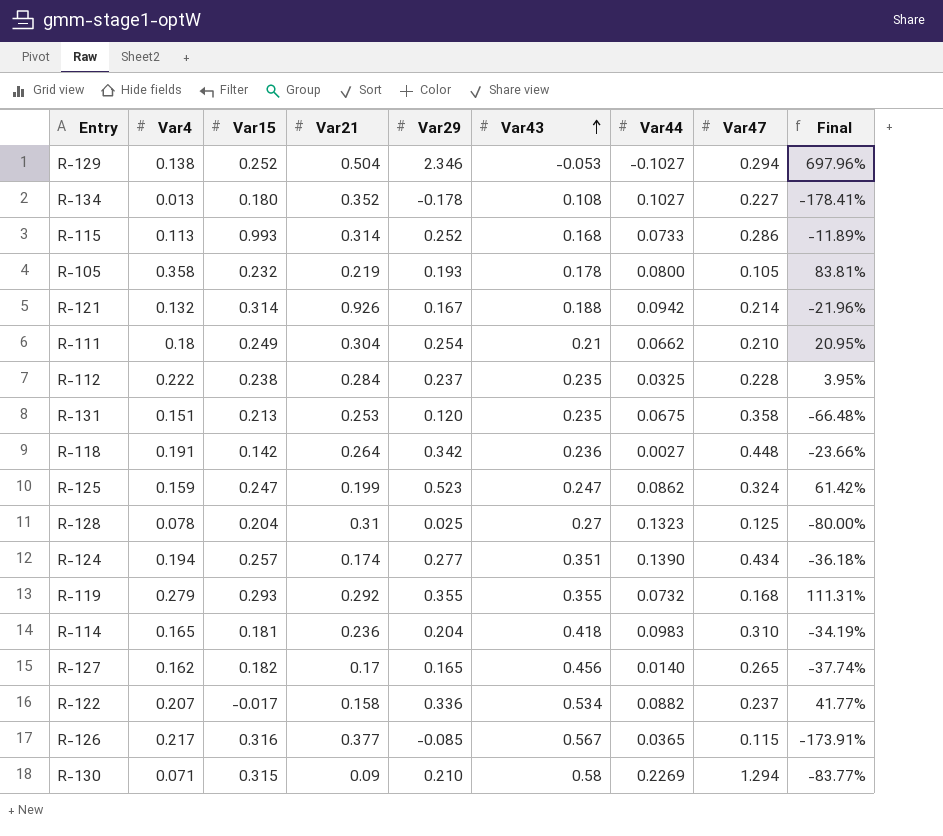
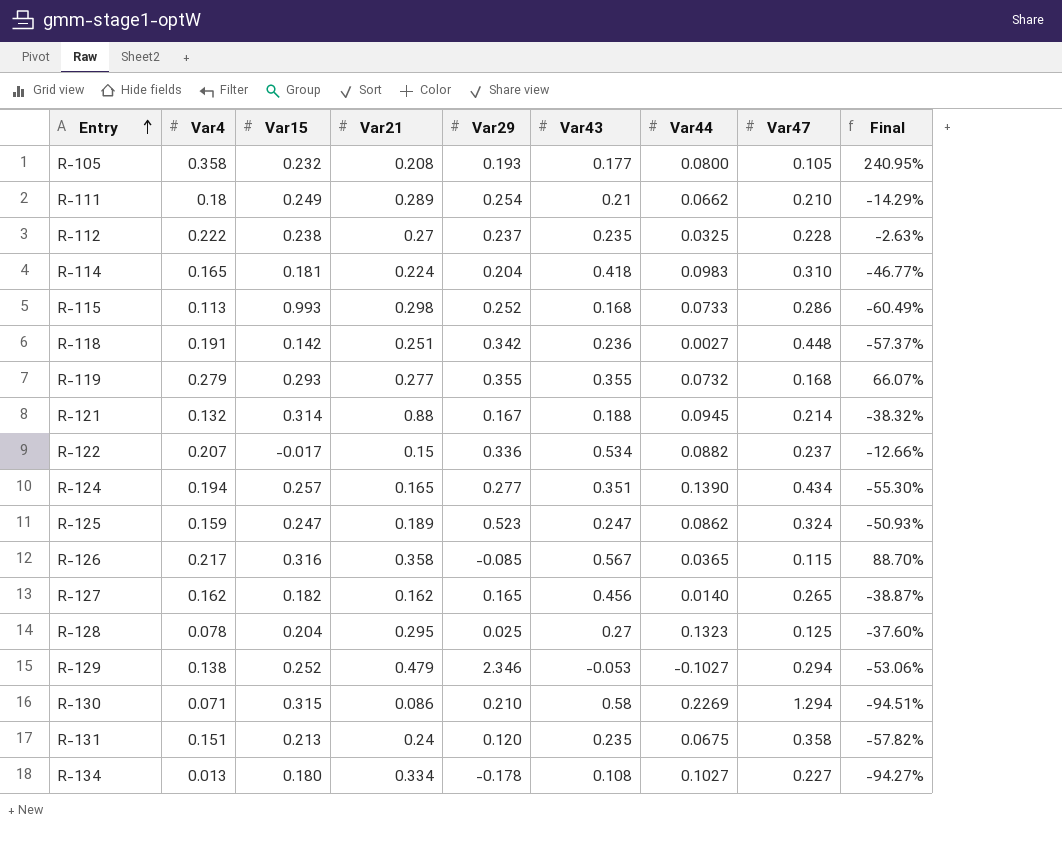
row order: Var43 ascending -> Entry ascending
column Final | formula: ([Var29] - [Var47]) / [Var47] -> ([Var4] - [Var47]) / [Var47]
R-105 | Var21: 0.219 -> 0.208
R-105 | Var43: 0.178 -> 0.177
R-111 | Var21: 0.304 -> 0.289
R-112 | Var21: 0.284 -> 0.27
R-114 | Var21: 0.236 -> 0.224
R-115 | Var21: 0.314 -> 0.298
R-118 | Var21: 0.264 -> 0.251
R-119 | Var21: 0.292 -> 0.277
R-121 | Var21: 0.926 -> 0.88
R-121 | Var44: 0.0942 -> 0.0945
R-122 | Var21: 0.158 -> 0.15
R-124 | Var21: 0.174 -> 0.165
R-125 | Var21: 0.199 -> 0.189
R-126 | Var21: 0.377 -> 0.358
R-127 | Var21: 0.17 -> 0.162
R-128 | Var21: 0.31 -> 0.295
R-129 | Var21: 0.504 -> 0.479
R-130 | Var21: 0.09 -> 0.086
R-131 | Var21: 0.253 -> 0.24
R-134 | Var21: 0.352 -> 0.334

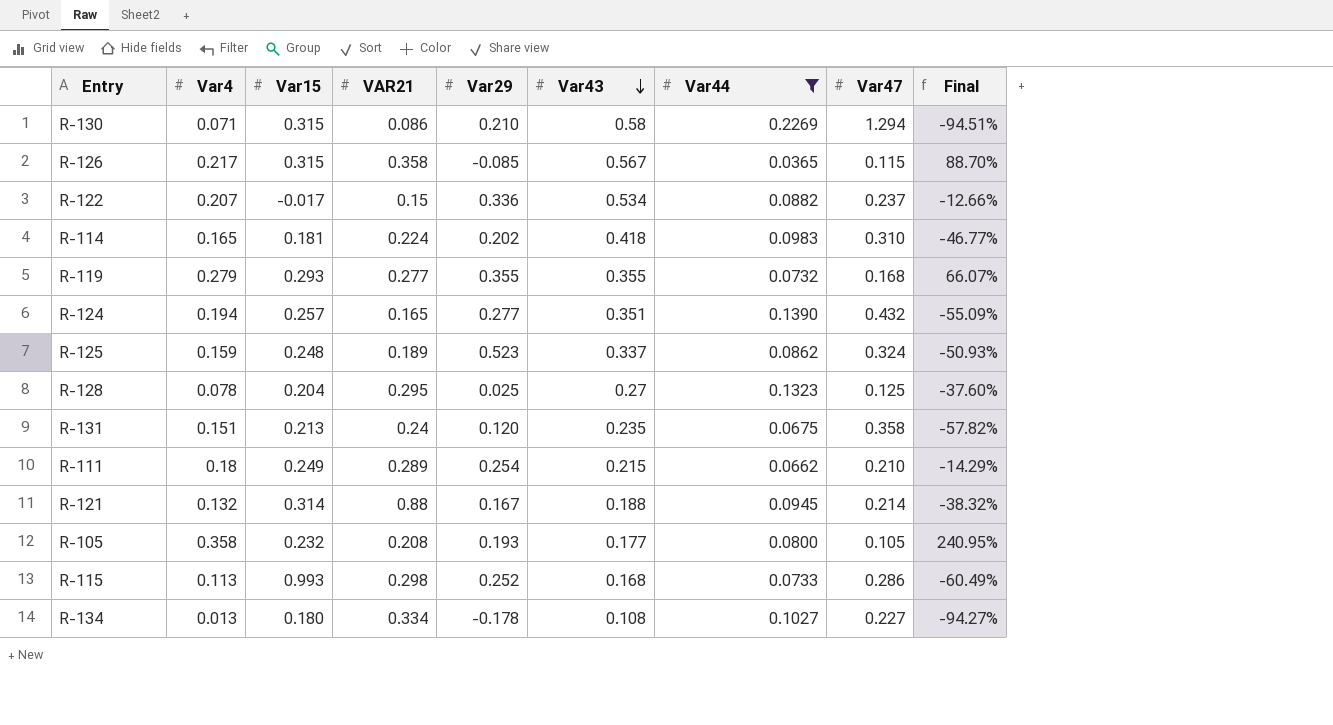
filter: none -> Var44 >= 0.0365
row order: Entry ascending -> Var43 descending
column name: Var21 -> VAR21
R-126 | Var15: 0.316 -> 0.315
R-114 | Var29: 0.204 -> 0.202
R-124 | Var47: 0.434 -> 0.432
R-124 | Final: -55.30% -> -55.09%
R-125 | Var15: 0.247 -> 0.248
R-125 | Var43: 0.247 -> 0.337
R-111 | Var43: 0.21 -> 0.215

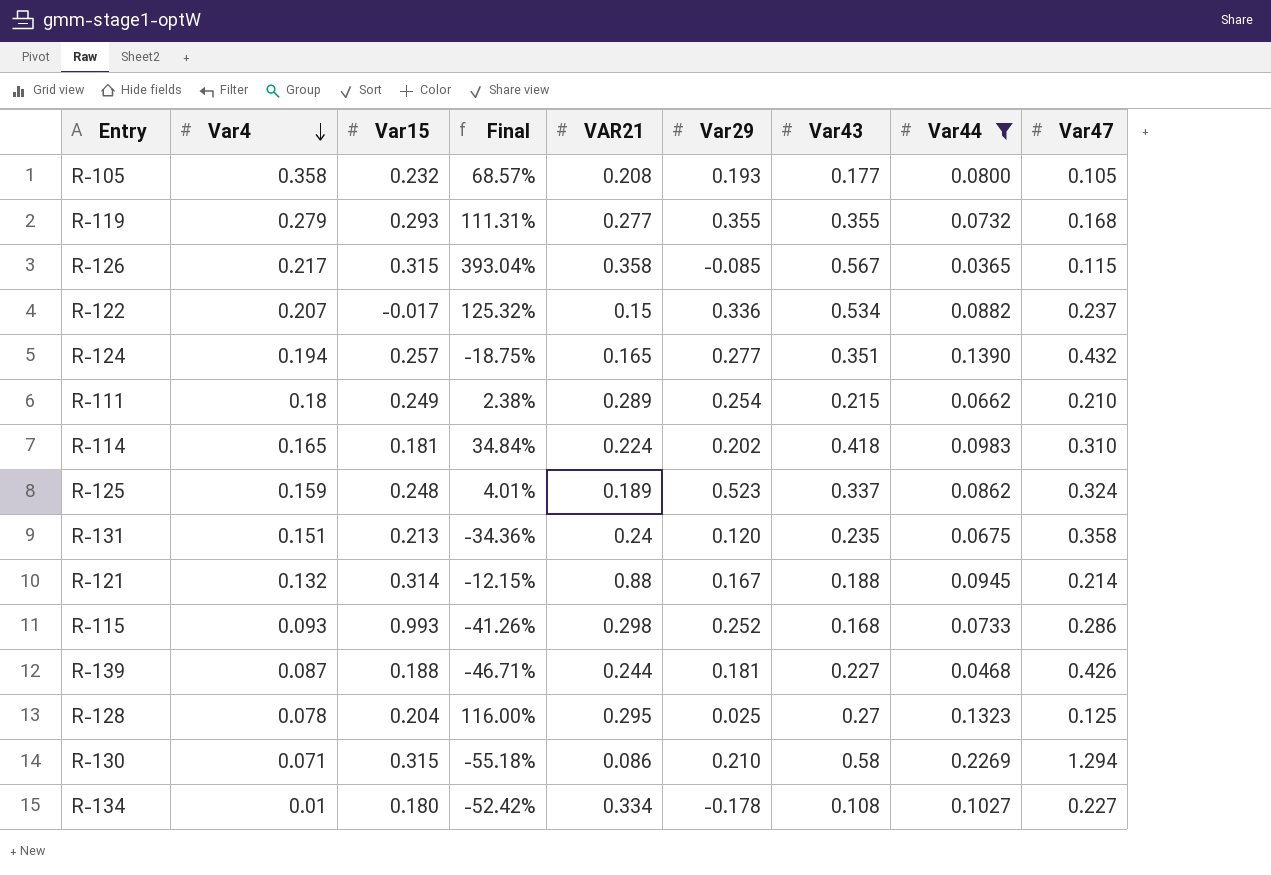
row order: Var43 descending -> Var4 descending
column Final | formula: ([Var4] - [Var47]) / [Var47] -> ([Var43] - [Var47]) / [Var47]
column Final | position: 9 -> 4
R-115 | Var4: 0.113 -> 0.093
row R-139: none -> 0.087 | 0.188 | -46.71% | 0.244 | 0.181 | 0.227 | 0.0468 | 0.426
R-134 | Var4: 0.013 -> 0.01

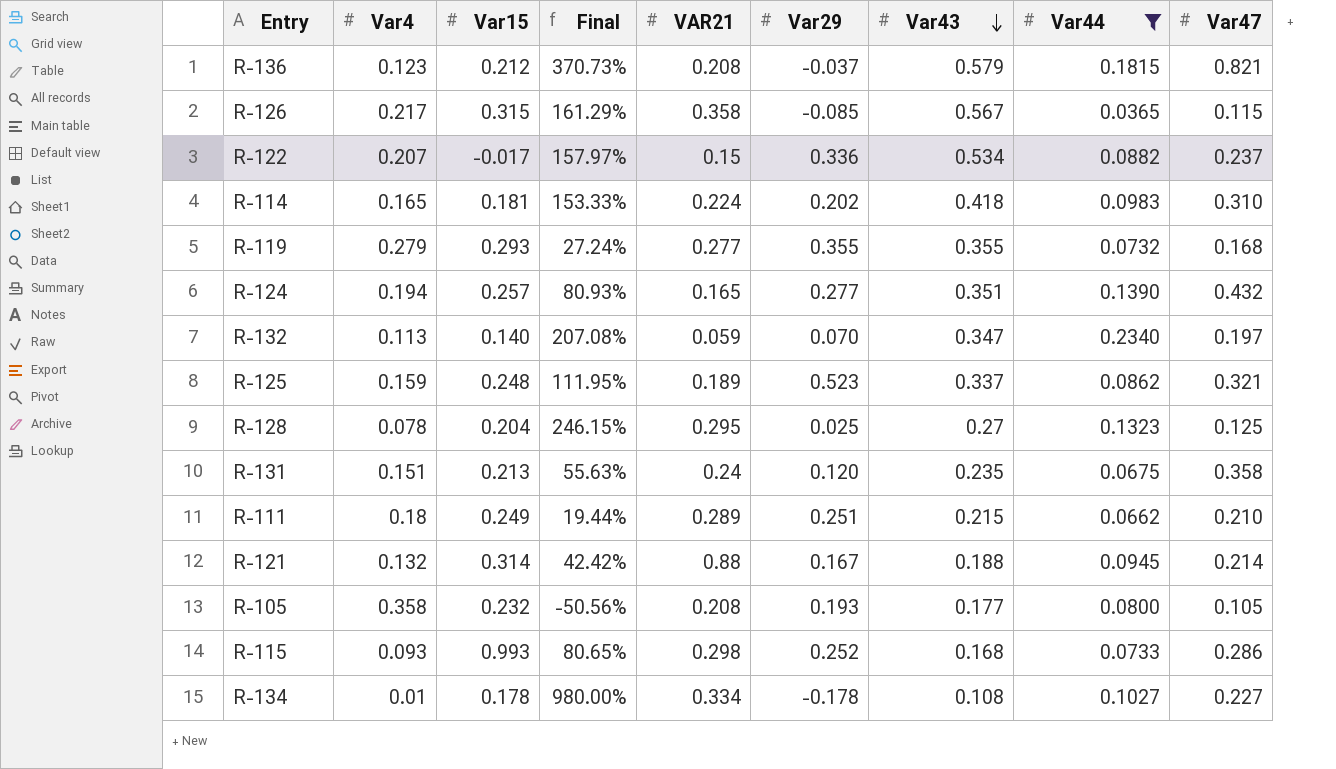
row order: Var4 descending -> Var43 descending
column Final | formula: ([Var43] - [Var47]) / [Var47] -> ([Var43] - [Var4]) / [Var4]
row R-139: 0.087 | 0.188 | -46.71% | 0.244 | 0.181 | 0.227 | 0.0468 | 0.426 -> none
row R-130: 0.071 | 0.315 | -55.18% | 0.086 | 0.210 | 0.58 | 0.2269 | 1.294 -> none
row R-136: none -> 0.123 | 0.212 | 370.73% | 0.208 | -0.037 | 0.579 | 0.1815 | 0.821
row R-132: none -> 0.113 | 0.140 | 207.08% | 0.059 | 0.070 | 0.347 | 0.2340 | 0.197
R-125 | Var47: 0.324 -> 0.321
R-111 | Var29: 0.254 -> 0.251
R-134 | Var15: 0.180 -> 0.178

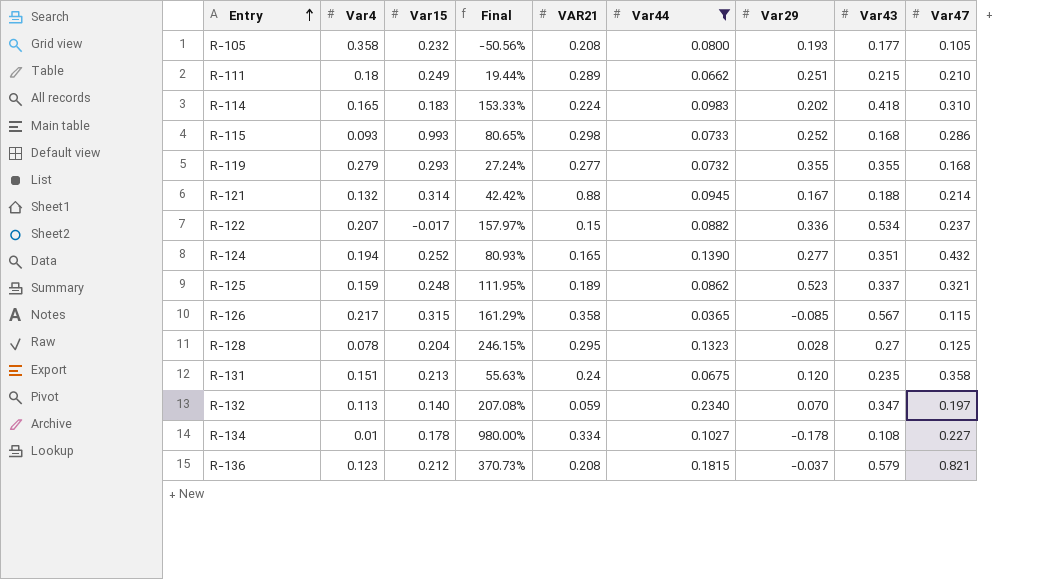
row order: Var43 descending -> Entry ascending
column Var44 | position: 8 -> 6
R-114 | Var15: 0.181 -> 0.183
R-124 | Var15: 0.257 -> 0.252
R-128 | Var29: 0.025 -> 0.028

